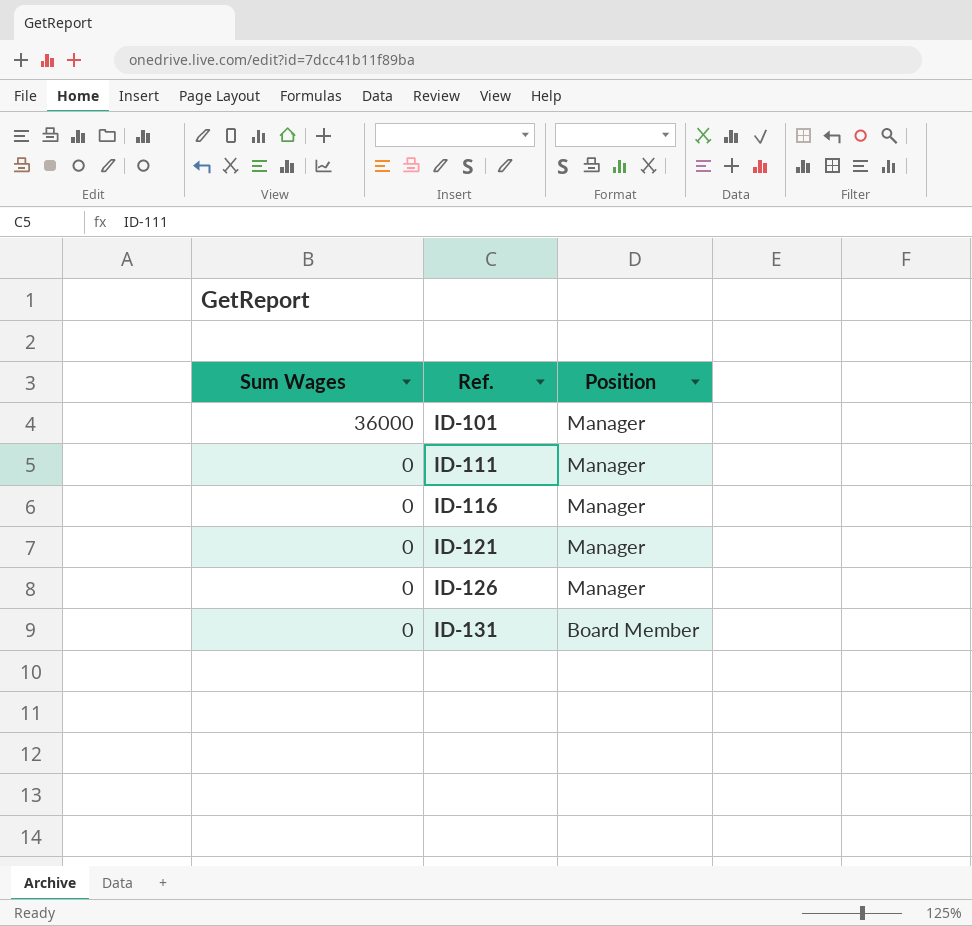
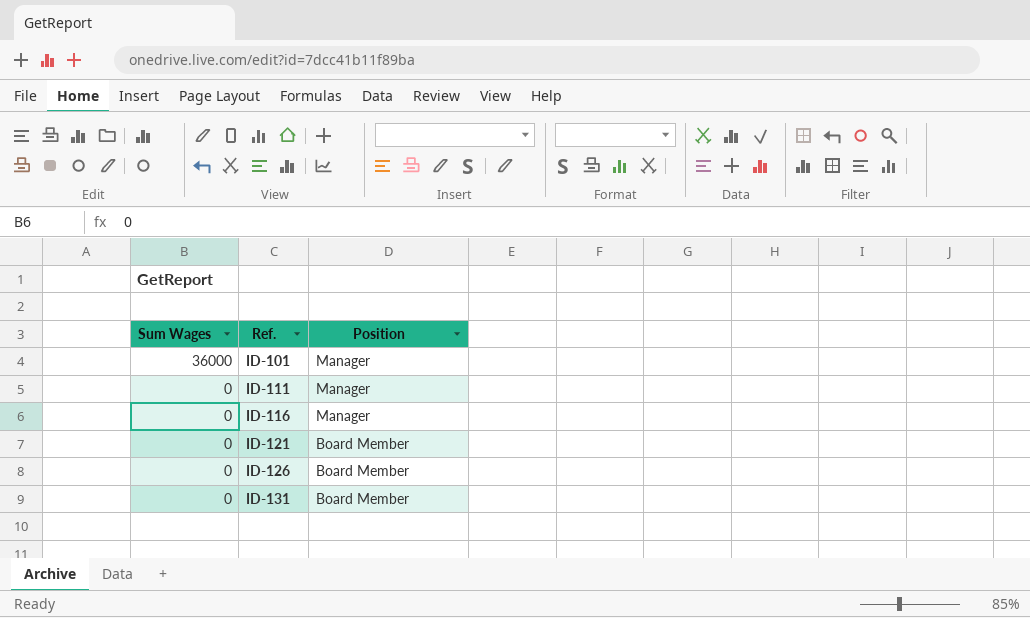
ID-121 | Position: Manager -> Board Member
ID-126 | Position: Manager -> Board Member

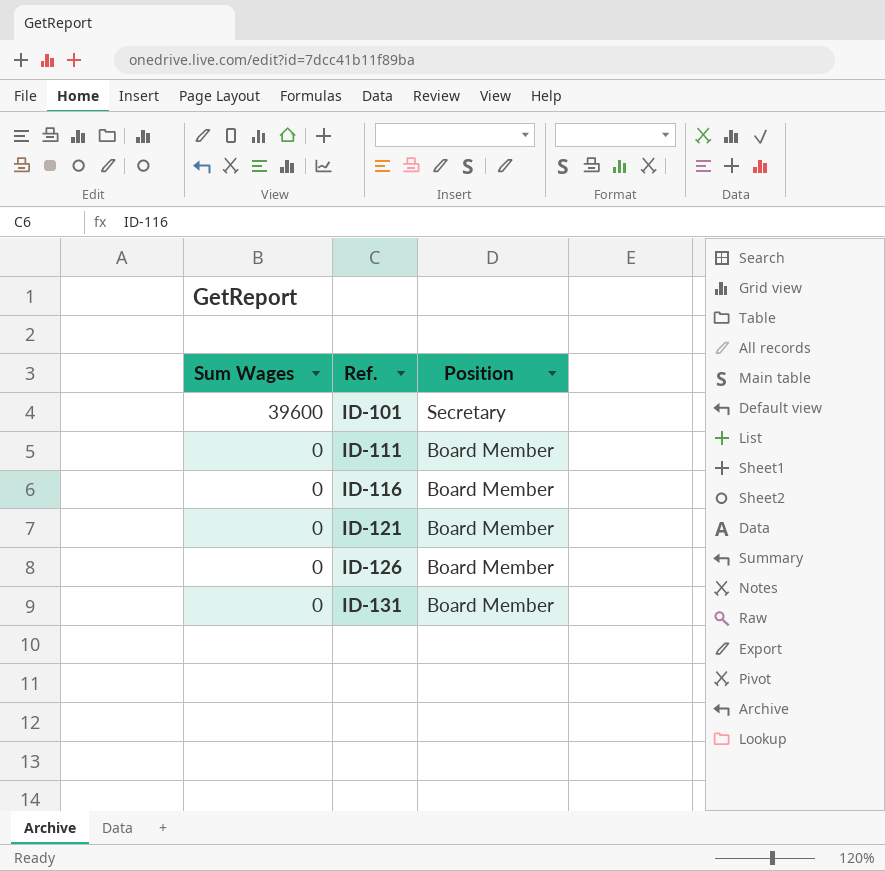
ID-101 | Sum Wages: 36000 -> 39600
ID-101 | Position: Manager -> Secretary
ID-111 | Position: Manager -> Board Member
ID-116 | Position: Manager -> Board Member

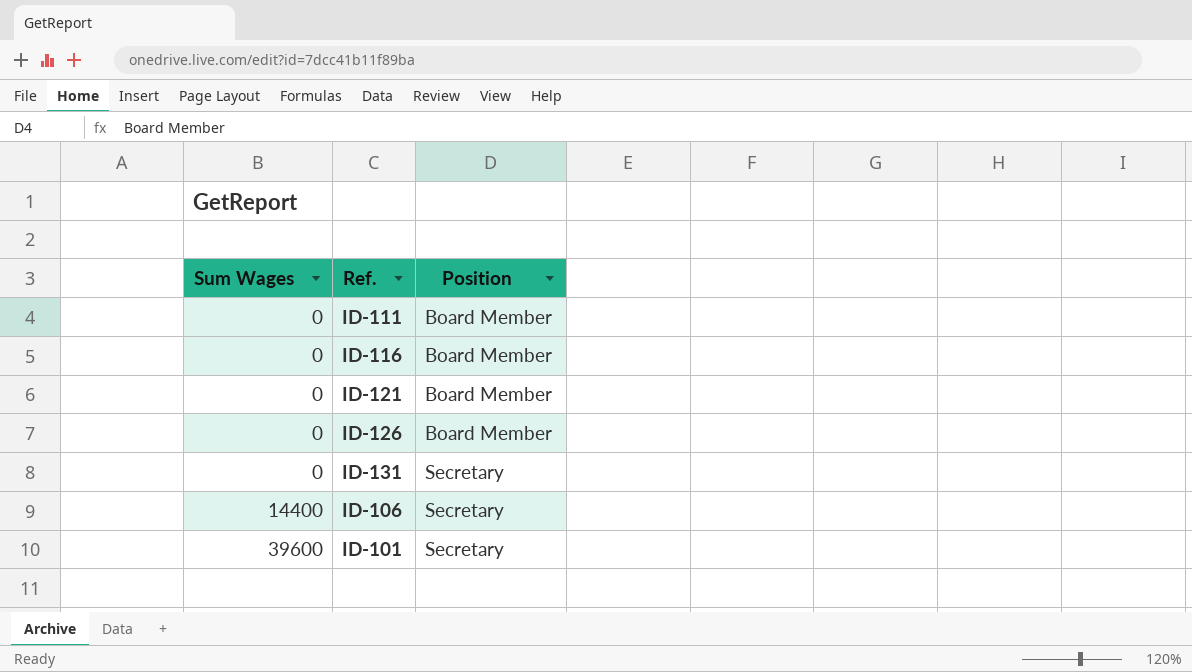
row order: Sum Wages descending -> Sum Wages ascending
ID-131 | Position: Board Member -> Secretary
row ID-106: none -> 14400 | Secretary

